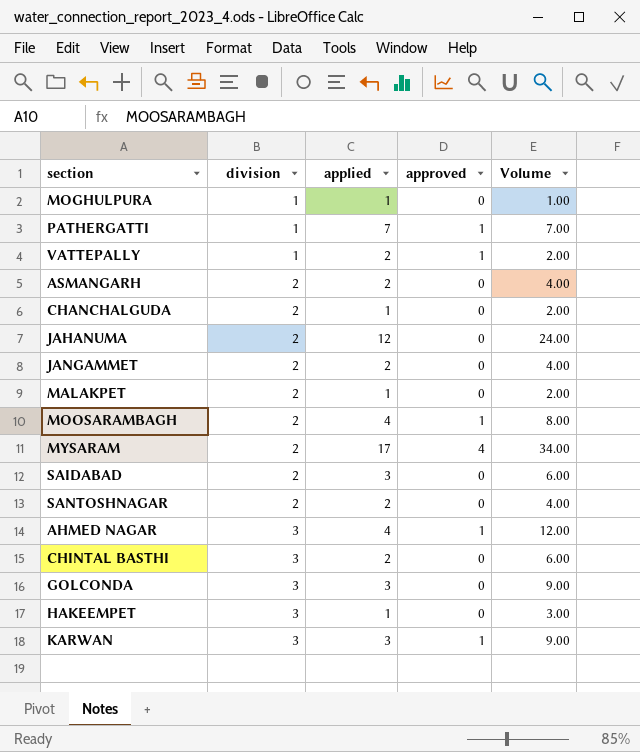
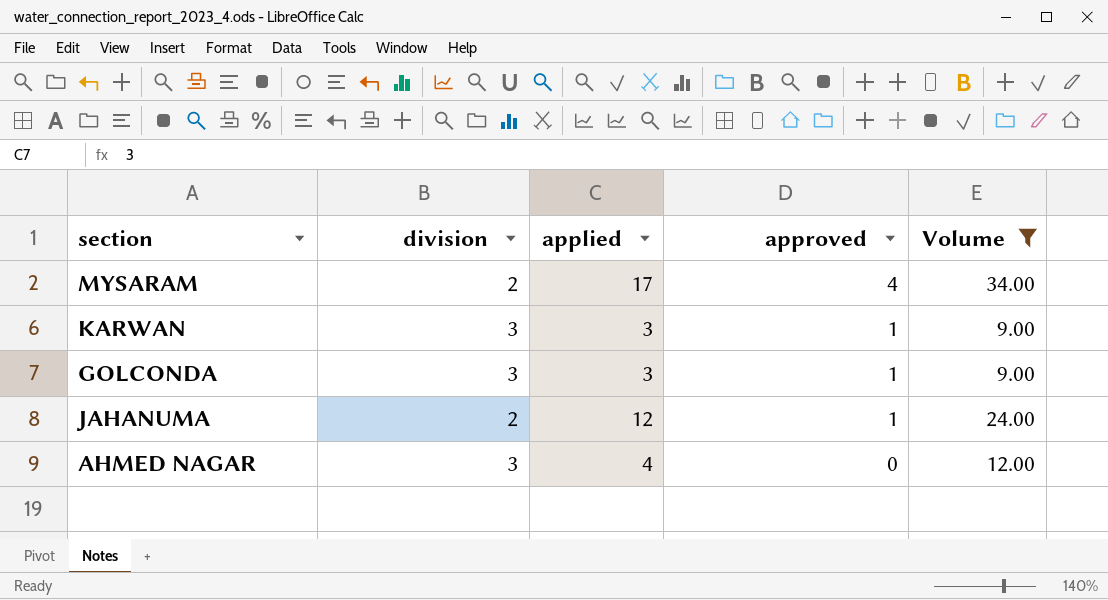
filter: none -> Volume >= 9.00
row order: division ascending -> approved descending
GOLCONDA | approved: 0 -> 1
JAHANUMA | approved: 0 -> 1
AHMED NAGAR | approved: 1 -> 0

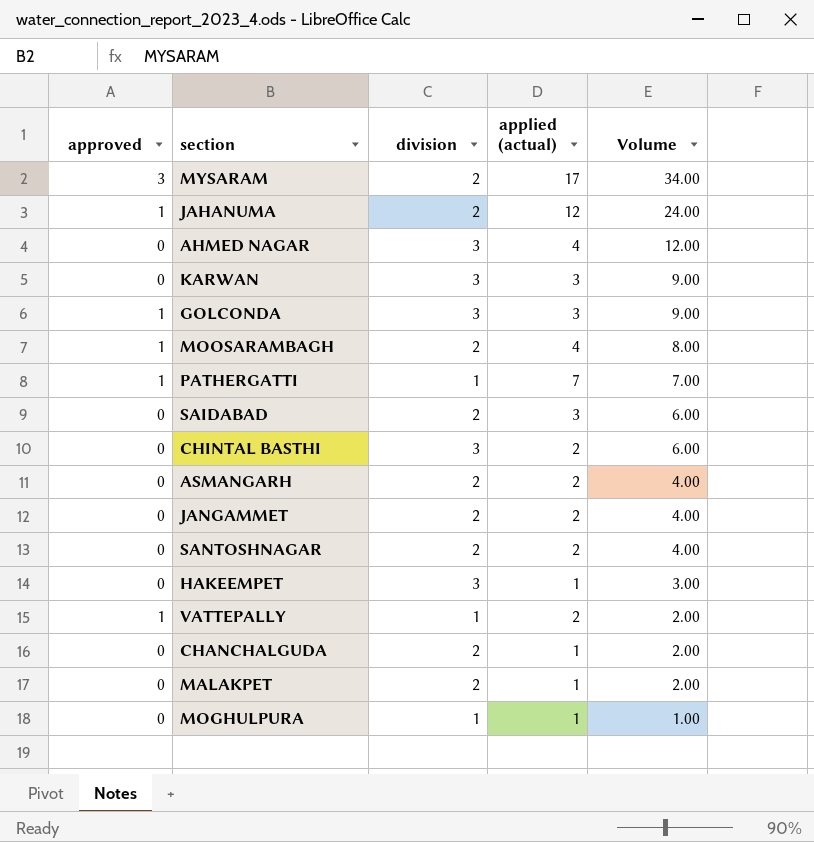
filter: Volume >= 9.00 -> none
row order: approved descending -> Volume descending
column approved | position: 4 -> 1
column name: applied -> applied (actual)
MYSARAM | approved: 4 -> 3
KARWAN | approved: 1 -> 0

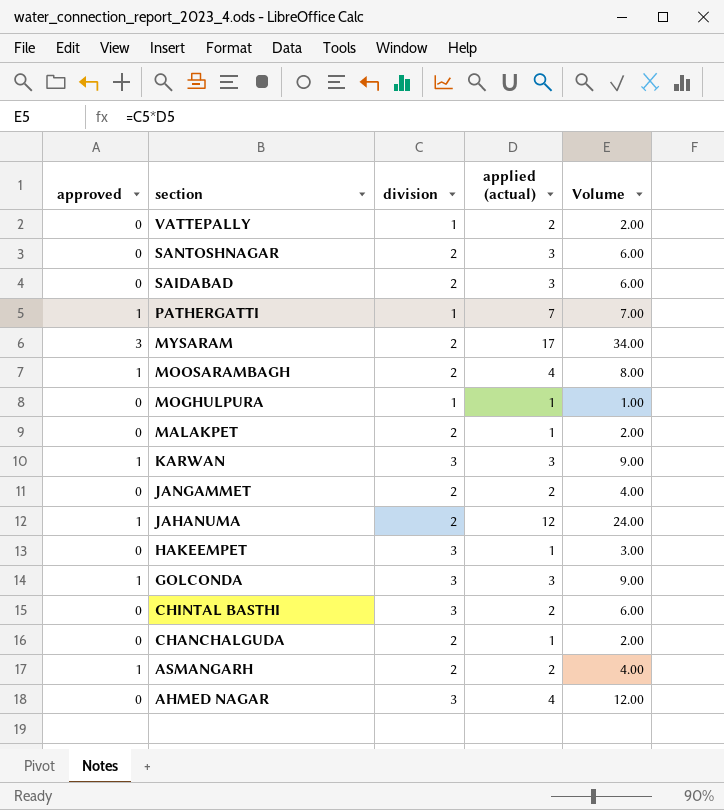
row order: Volume descending -> section descending
VATTEPALLY | approved: 1 -> 0
SANTOSHNAGAR | applied (actual): 2 -> 3
SANTOSHNAGAR | Volume: 4.00 -> 6.00
KARWAN | approved: 0 -> 1
ASMANGARH | approved: 0 -> 1

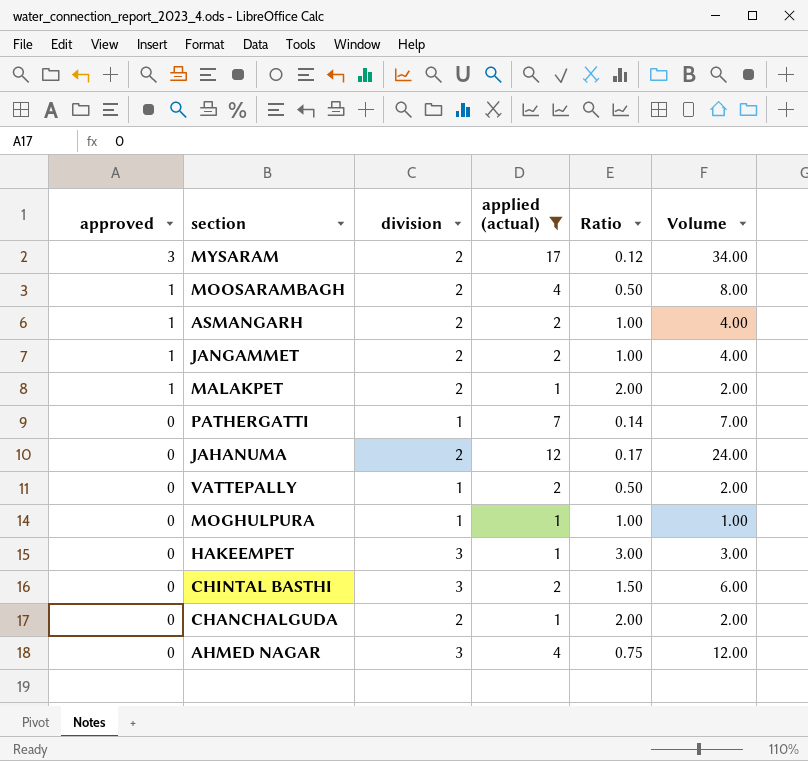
filter: none -> applied (actual) != 3
row order: section descending -> approved descending
column Ratio | formula: none -> [division] / [applied (actual)]
JANGAMMET | approved: 0 -> 1
MALAKPET | approved: 0 -> 1
PATHERGATTI | approved: 1 -> 0
JAHANUMA | approved: 1 -> 0

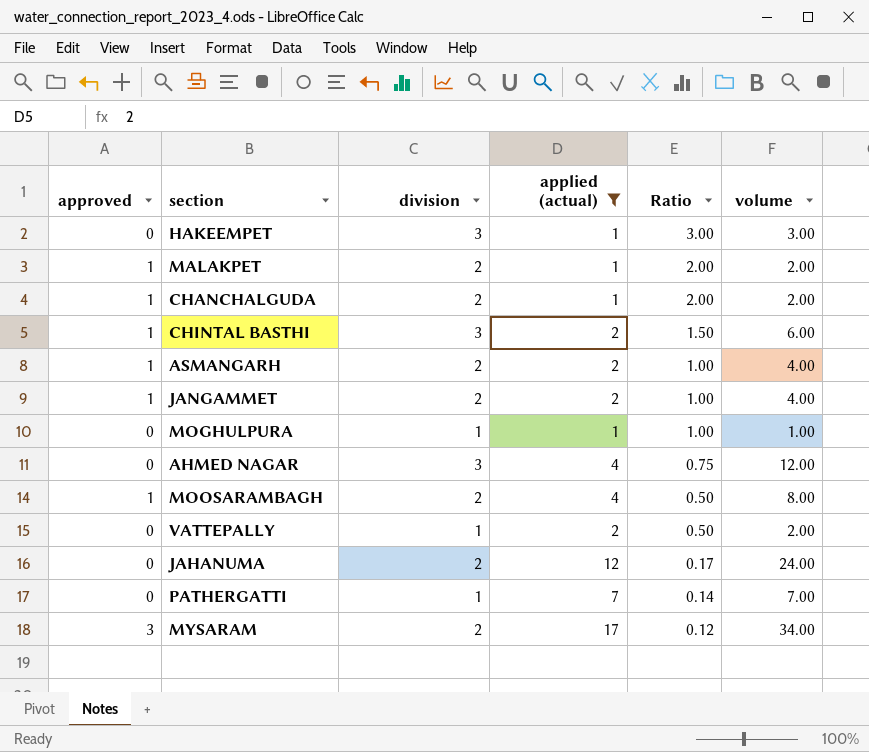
row order: approved descending -> Ratio descending
column name: Volume -> volume
CHANCHALGUDA | approved: 0 -> 1
CHINTAL BASTHI | approved: 0 -> 1

